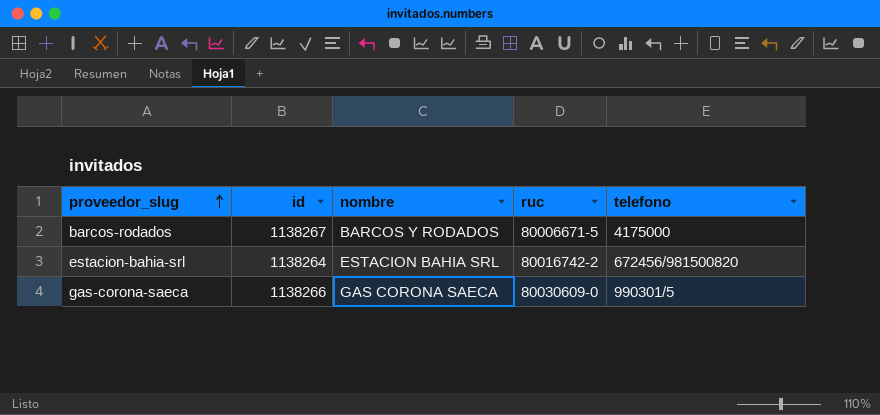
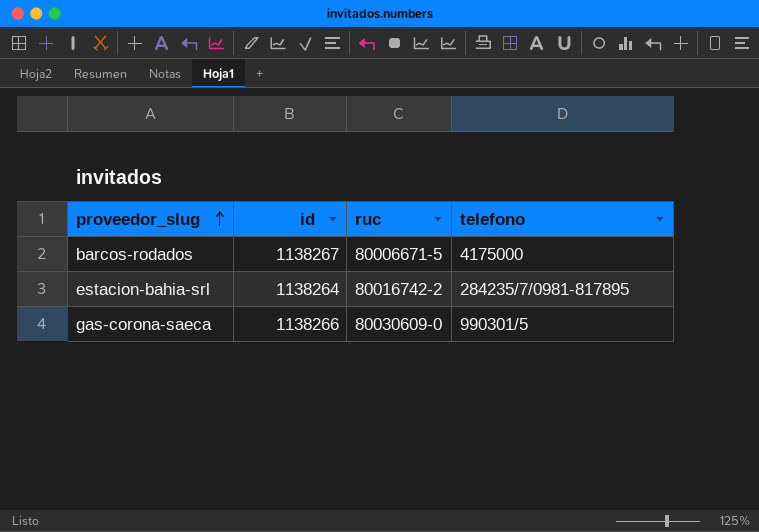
column nombre | position: 3 -> none
estacion-bahia-srl | telefono: 672456/981500820 -> 284235/7/0981-817895

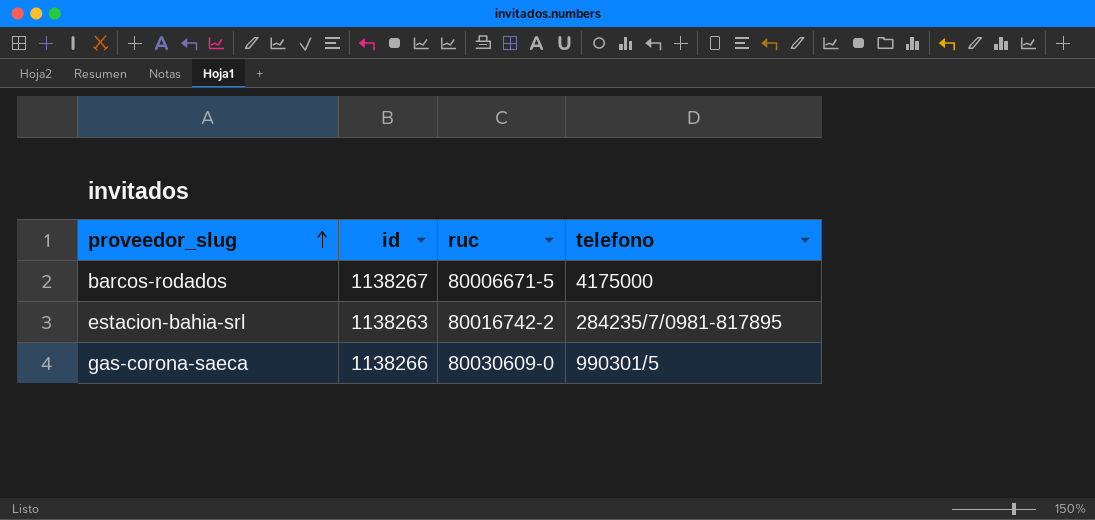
estacion-bahia-srl | id: 1138264 -> 1138263

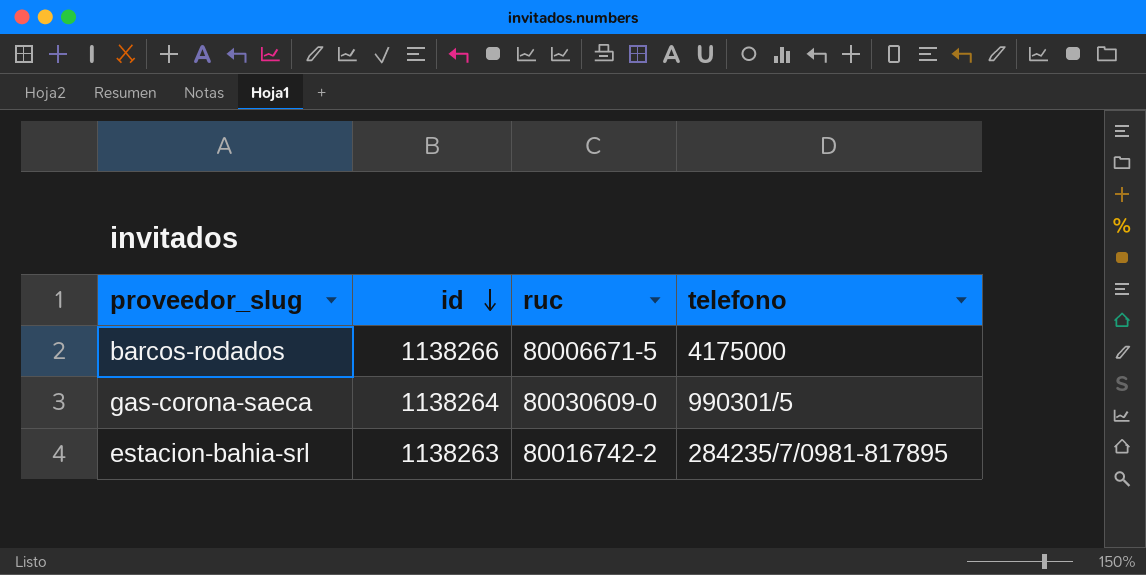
row order: proveedor_slug ascending -> id descending
barcos-rodados | id: 1138267 -> 1138266
gas-corona-saeca | id: 1138266 -> 1138264

